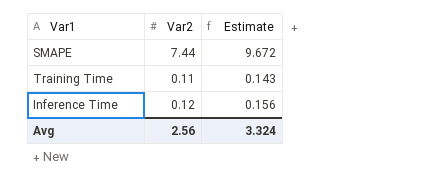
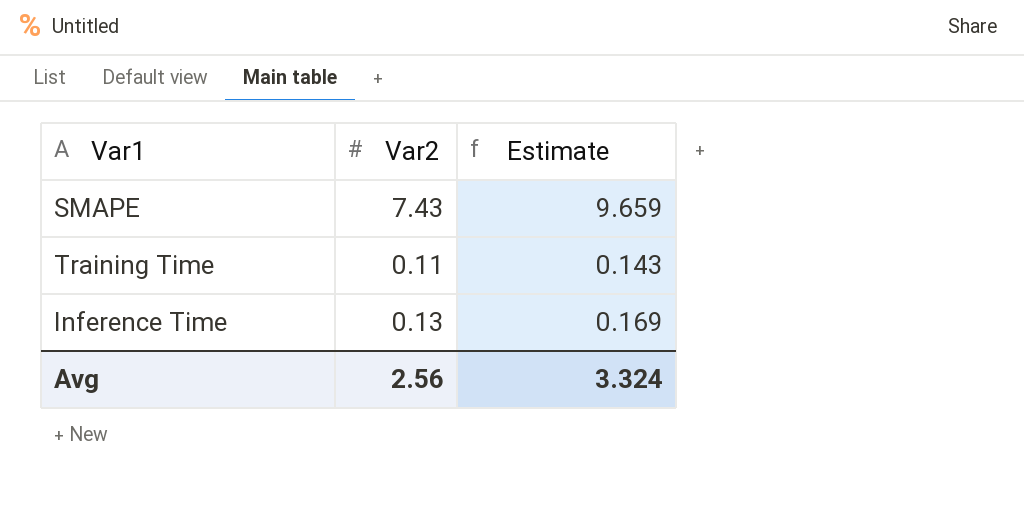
SMAPE | Var2: 7.44 -> 7.43
SMAPE | Estimate: 9.672 -> 9.659
Inference Time | Var2: 0.12 -> 0.13
Inference Time | Estimate: 0.156 -> 0.169

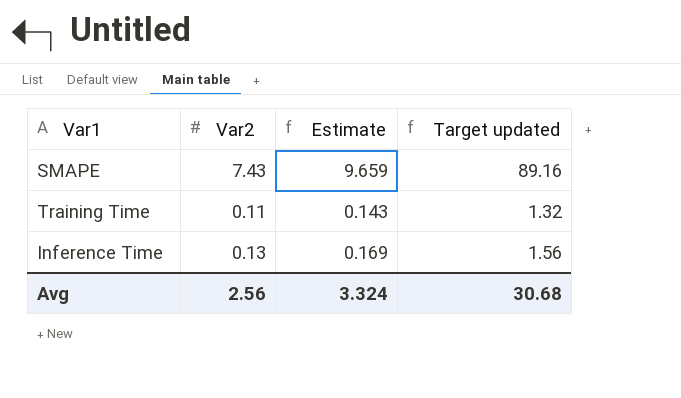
column Target updated | formula: none -> [Var2] * 12

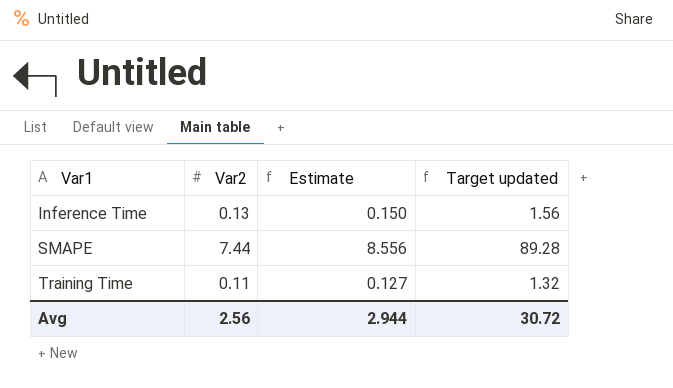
row order: none -> Var1 ascending
column Estimate | formula: [Var2] * 1.3 -> [Var2] * 1.15
SMAPE | Var2: 7.43 -> 7.44
SMAPE | Target updated: 89.16 -> 89.28
Avg | Estimate: 3.324 -> 2.944
Avg | Target updated: 30.68 -> 30.72

